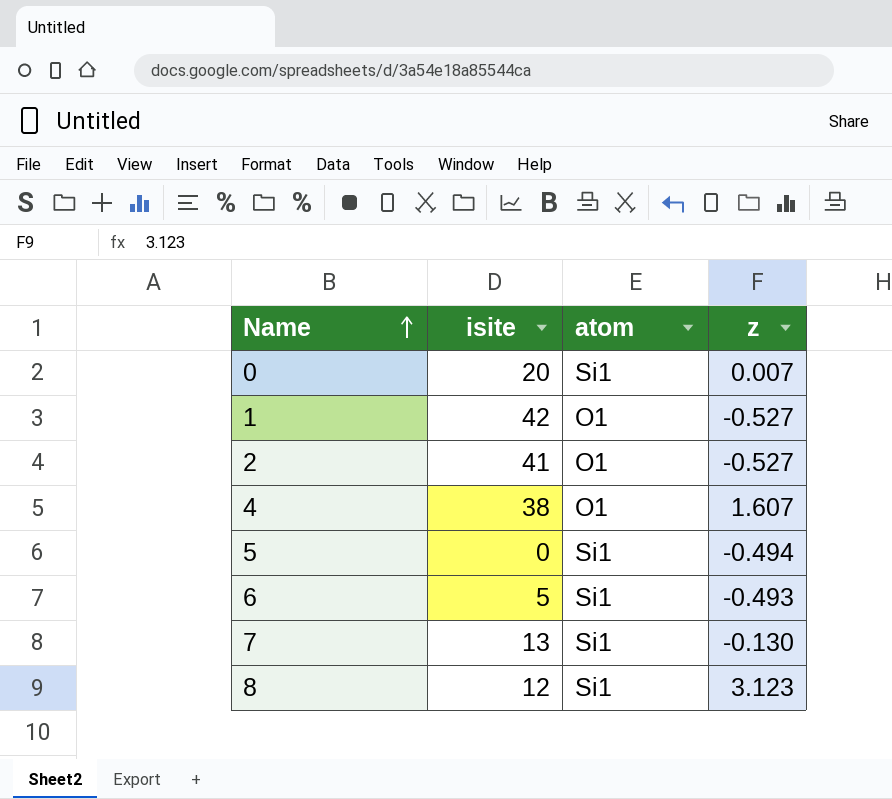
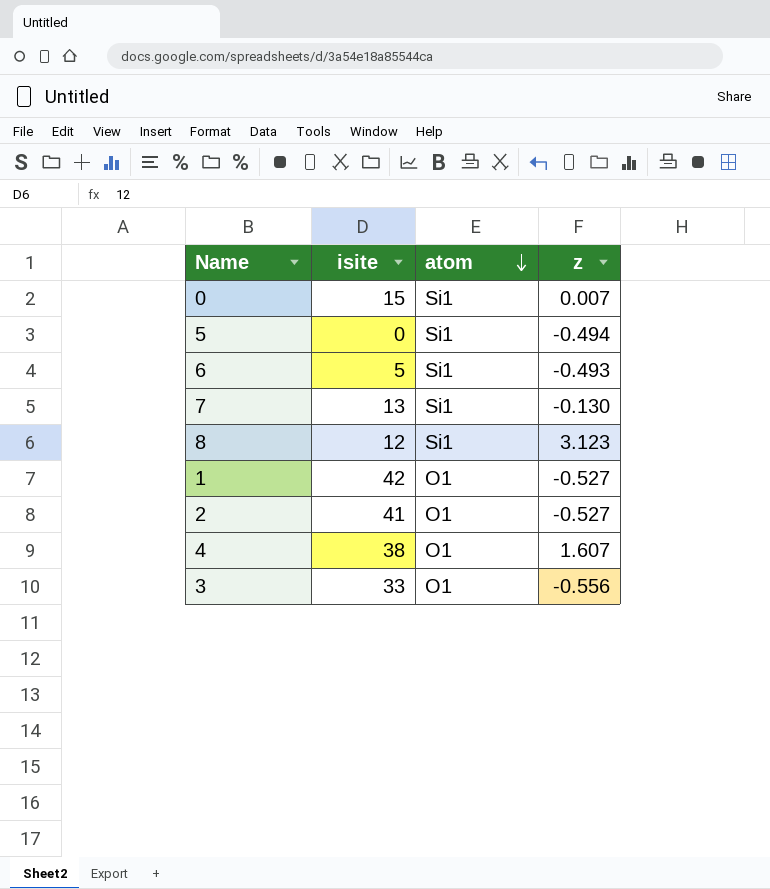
row order: Name ascending -> atom descending
0 | isite: 20 -> 15
row 3: none -> 33 | O1 | -0.556

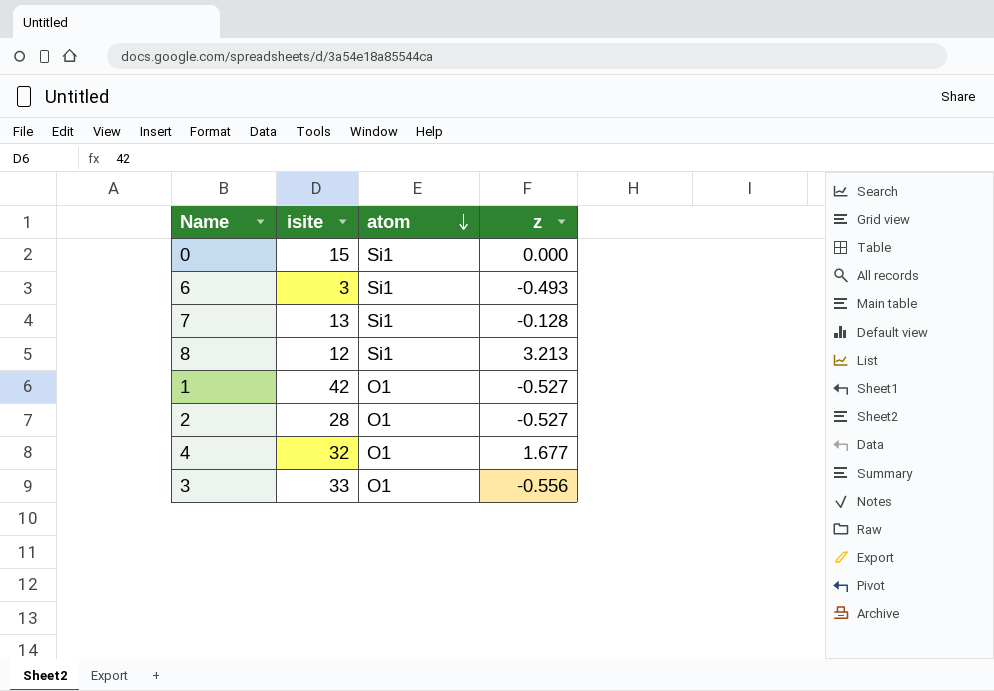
row 5: 0 | Si1 | -0.494 -> none
0 | z: 0.007 -> 0.000
6 | isite: 5 -> 3
7 | z: -0.130 -> -0.128
8 | z: 3.123 -> 3.213
2 | isite: 41 -> 28
4 | isite: 38 -> 32
4 | z: 1.607 -> 1.677

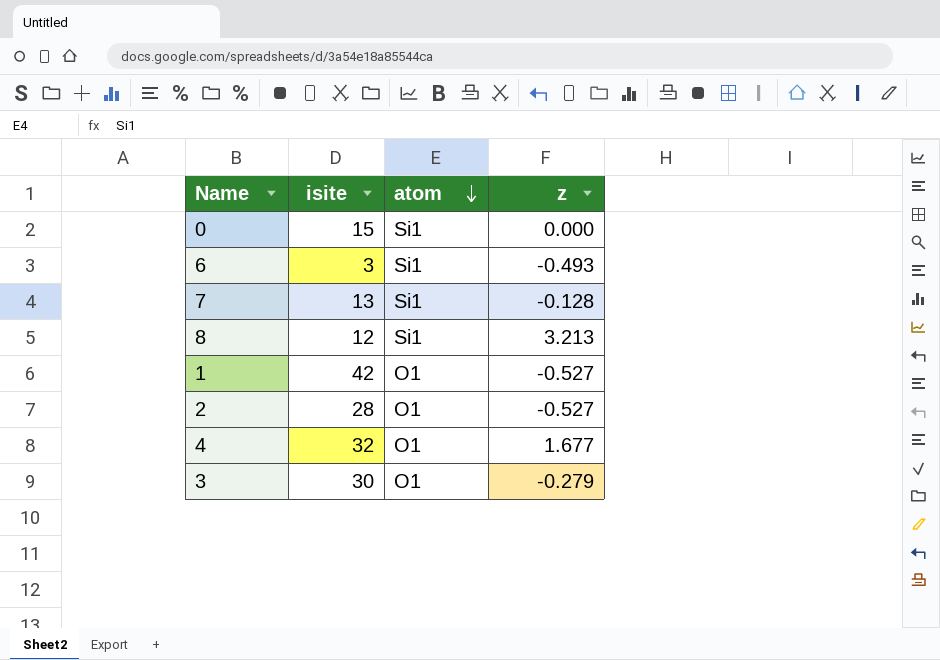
3 | isite: 33 -> 30
3 | z: -0.556 -> -0.279

